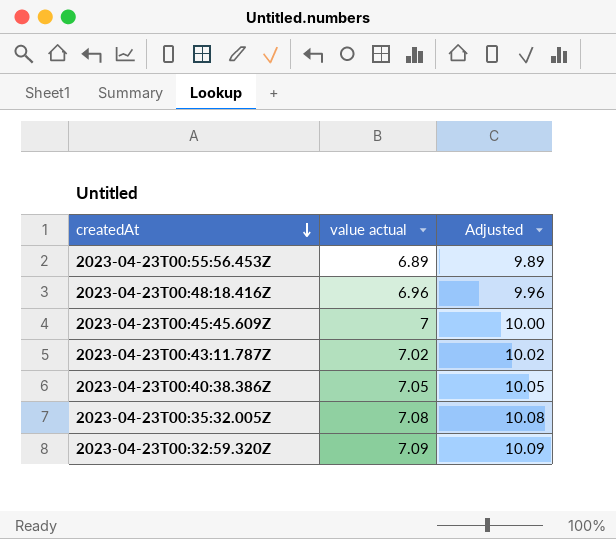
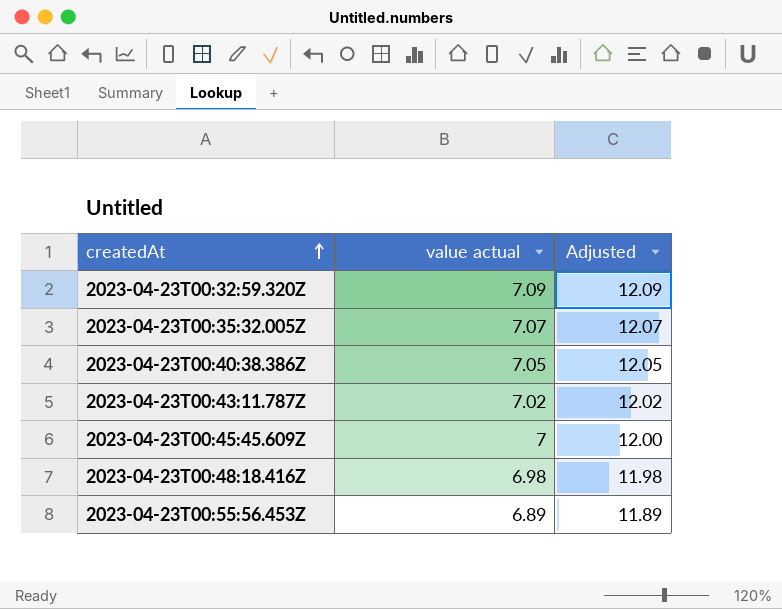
row order: createdAt descending -> createdAt ascending
column Adjusted | formula: [value actual] + 3 -> [value actual] + 5
2023-04-23T00:35:32.005Z | value actual: 7.08 -> 7.07
2023-04-23T00:48:18.416Z | value actual: 6.96 -> 6.98

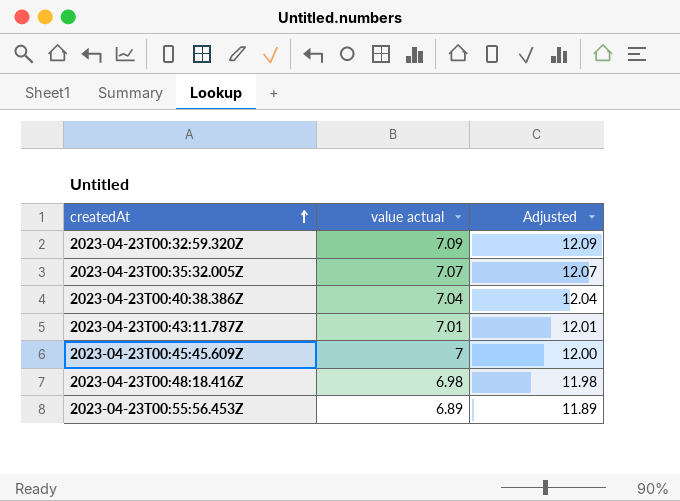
2023-04-23T00:40:38.386Z | value actual: 7.05 -> 7.04
2023-04-23T00:40:38.386Z | Adjusted: 12.05 -> 12.04
2023-04-23T00:43:11.787Z | value actual: 7.02 -> 7.01
2023-04-23T00:43:11.787Z | Adjusted: 12.02 -> 12.01

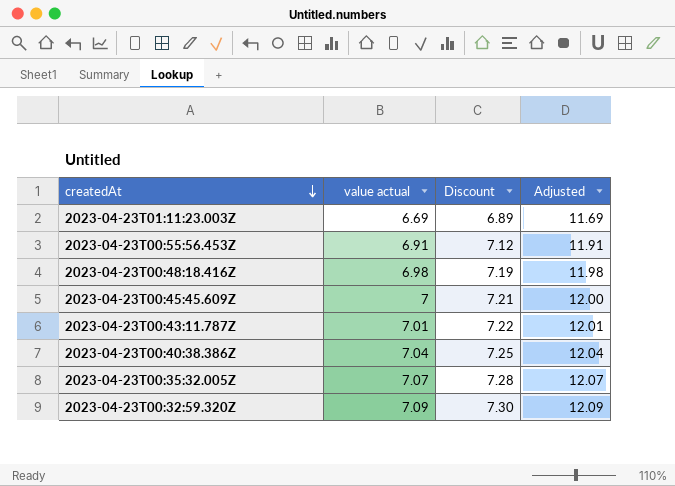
row order: createdAt ascending -> createdAt descending
column Discount | formula: none -> [value actual] * 1.03
row 2023-04-23T01:11:23.003Z: none -> 6.69 | 6.89 | 11.69
2023-04-23T00:55:56.453Z | value actual: 6.89 -> 6.91
2023-04-23T00:55:56.453Z | Adjusted: 11.89 -> 11.91

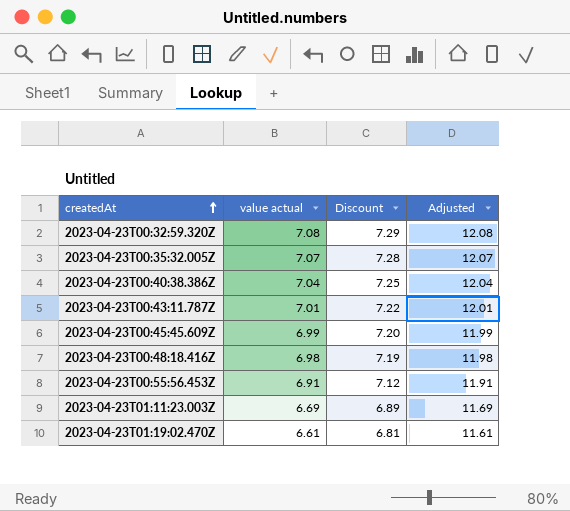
row order: createdAt descending -> createdAt ascending
2023-04-23T00:32:59.320Z | value actual: 7.09 -> 7.08
2023-04-23T00:32:59.320Z | Discount: 7.30 -> 7.29
2023-04-23T00:32:59.320Z | Adjusted: 12.09 -> 12.08
2023-04-23T00:45:45.609Z | value actual: 7 -> 6.99
2023-04-23T00:45:45.609Z | Discount: 7.21 -> 7.20
2023-04-23T00:45:45.609Z | Adjusted: 12.00 -> 11.99
row 2023-04-23T01:19:02.470Z: none -> 6.61 | 6.81 | 11.61

